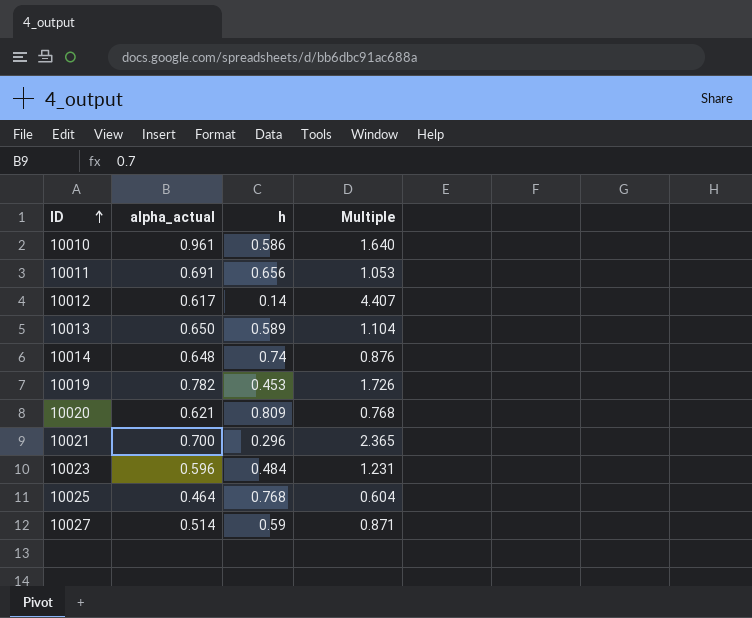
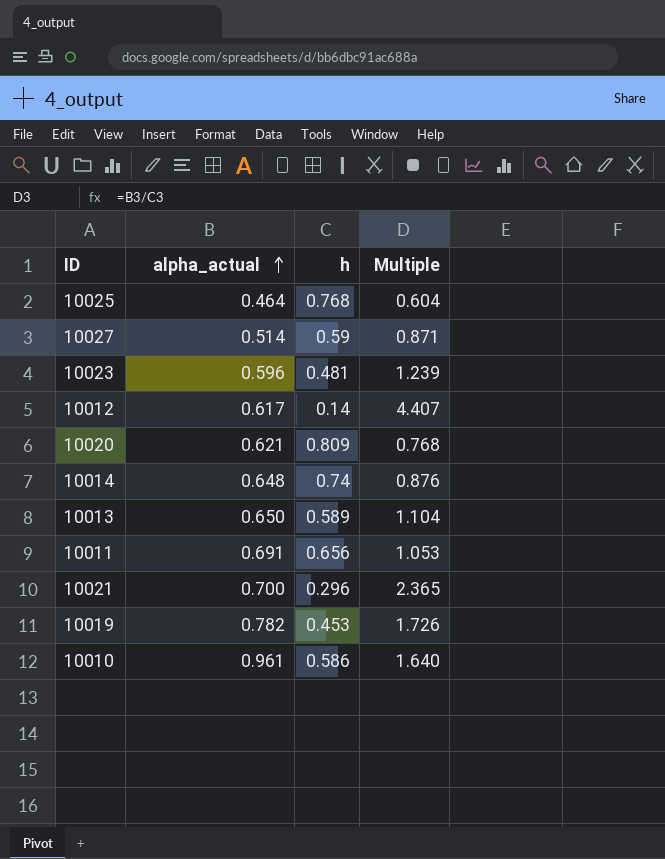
row order: ID ascending -> alpha_actual ascending
10023 | h: 0.484 -> 0.481
10023 | Multiple: 1.231 -> 1.239

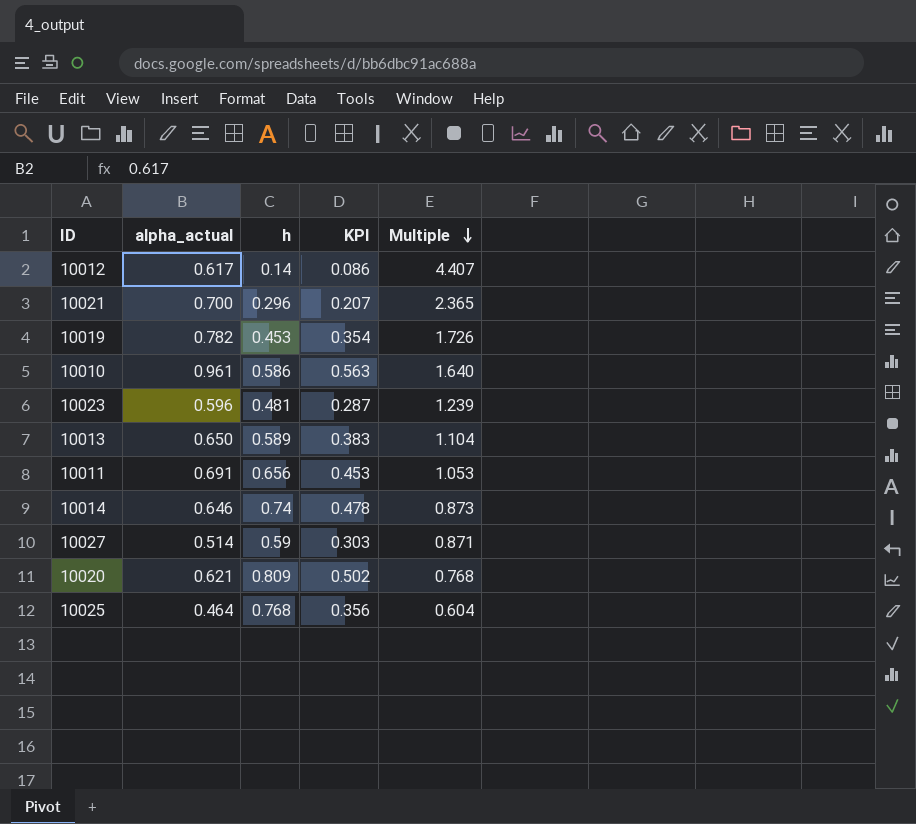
row order: alpha_actual ascending -> Multiple descending
column KPI | formula: none -> [alpha_actual] * [h]
10014 | alpha_actual: 0.648 -> 0.646
10014 | Multiple: 0.876 -> 0.873

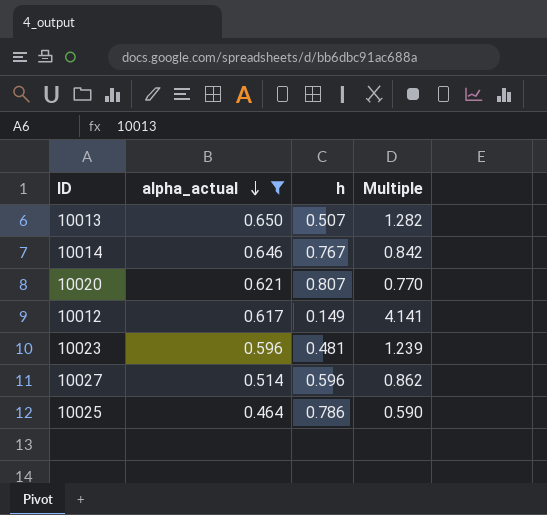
filter: none -> alpha_actual <= 0.650
row order: Multiple descending -> alpha_actual descending
column KPI | formula: [alpha_actual] * [h] -> none
10013 | h: 0.589 -> 0.507
10013 | Multiple: 1.104 -> 1.282
10014 | h: 0.74 -> 0.767
10014 | Multiple: 0.873 -> 0.842
10020 | h: 0.809 -> 0.807
10020 | Multiple: 0.768 -> 0.770
10012 | h: 0.14 -> 0.149
10012 | Multiple: 4.407 -> 4.141
10027 | h: 0.59 -> 0.596
10027 | Multiple: 0.871 -> 0.862
10025 | h: 0.768 -> 0.786
10025 | Multiple: 0.604 -> 0.590

